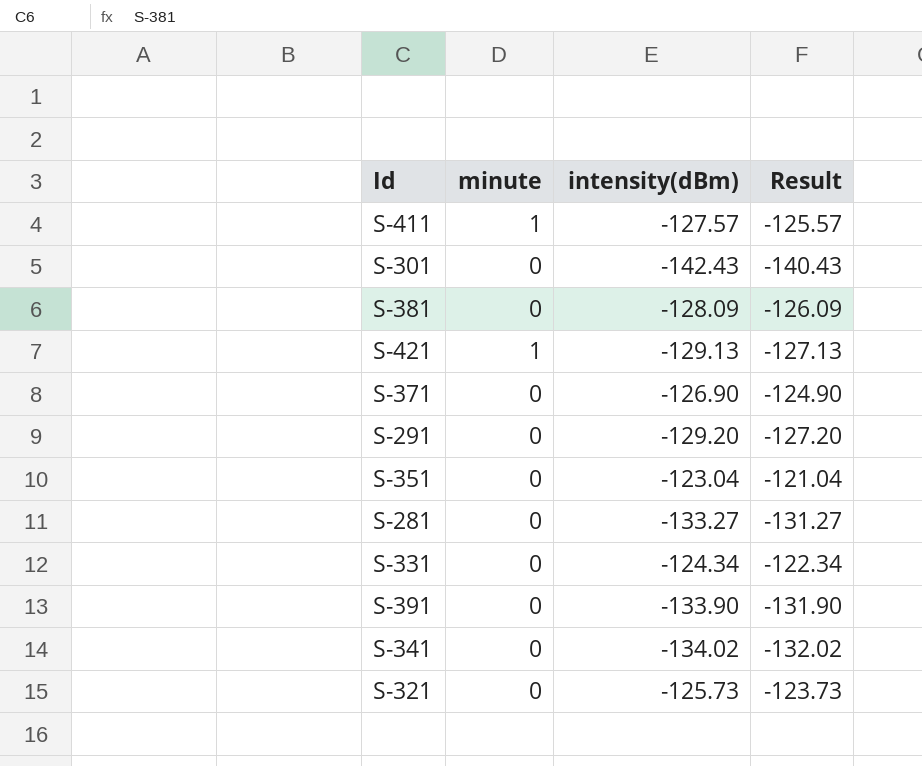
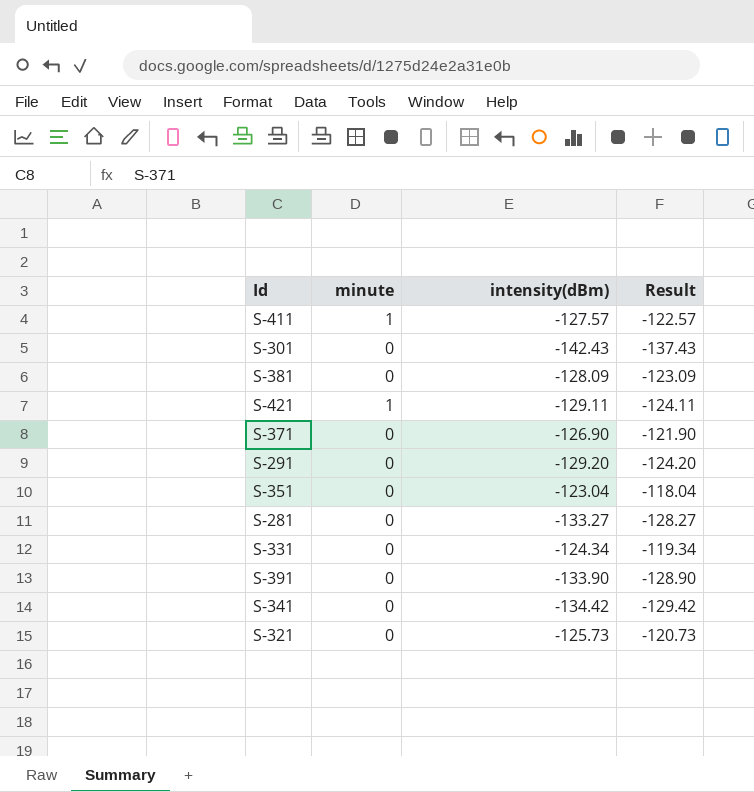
column Result | formula: [intensity(dBm)] + 2 -> [intensity(dBm)] + 5
S-421 | intensity(dBm): -129.13 -> -129.11
S-341 | intensity(dBm): -134.02 -> -134.42

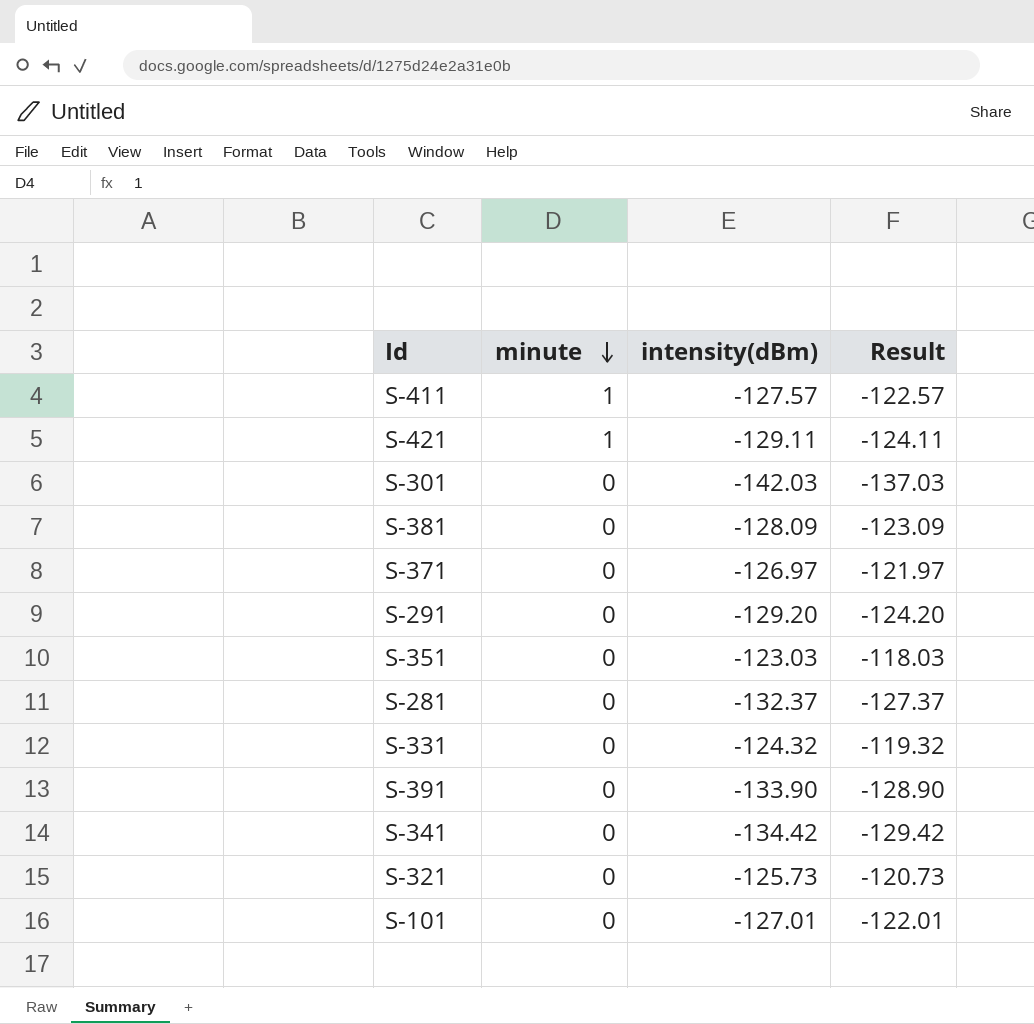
row order: none -> minute descending
S-301 | intensity(dBm): -142.43 -> -142.03
S-301 | Result: -137.43 -> -137.03
S-371 | intensity(dBm): -126.90 -> -126.97
S-371 | Result: -121.90 -> -121.97
S-351 | intensity(dBm): -123.04 -> -123.03
S-351 | Result: -118.04 -> -118.03
S-281 | intensity(dBm): -133.27 -> -132.37
S-281 | Result: -128.27 -> -127.37
S-331 | intensity(dBm): -124.34 -> -124.32
S-331 | Result: -119.34 -> -119.32
row S-101: none -> 0 | -127.01 | -122.01

